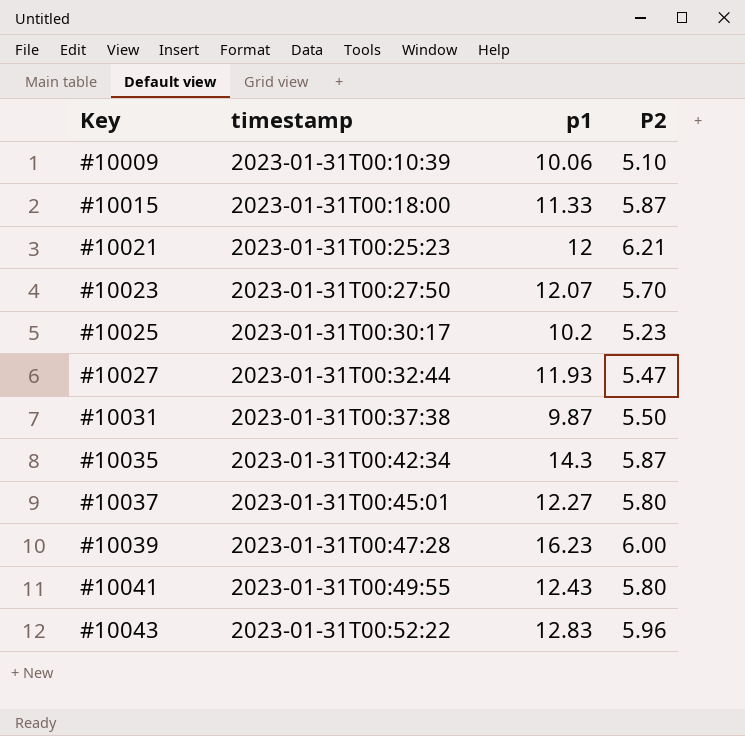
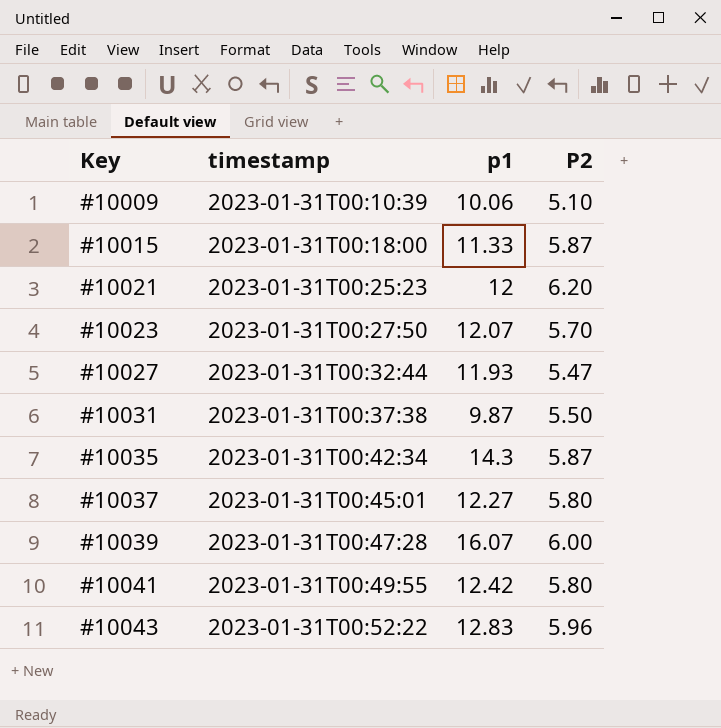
row #10025: 2023-01-31T00:30:17 | 10.2 | 5.23 -> none
#10021 | P2: 6.21 -> 6.20
#10039 | p1: 16.23 -> 16.07
#10041 | p1: 12.43 -> 12.42

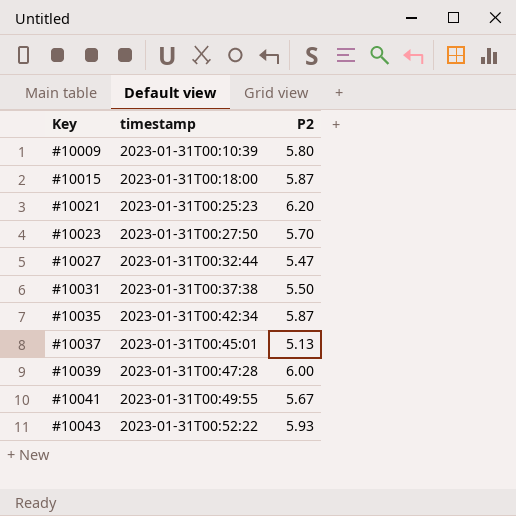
column p1 | position: 3 -> none
#10009 | P2: 5.10 -> 5.80
#10037 | P2: 5.80 -> 5.13
#10041 | P2: 5.80 -> 5.67
#10043 | P2: 5.96 -> 5.93

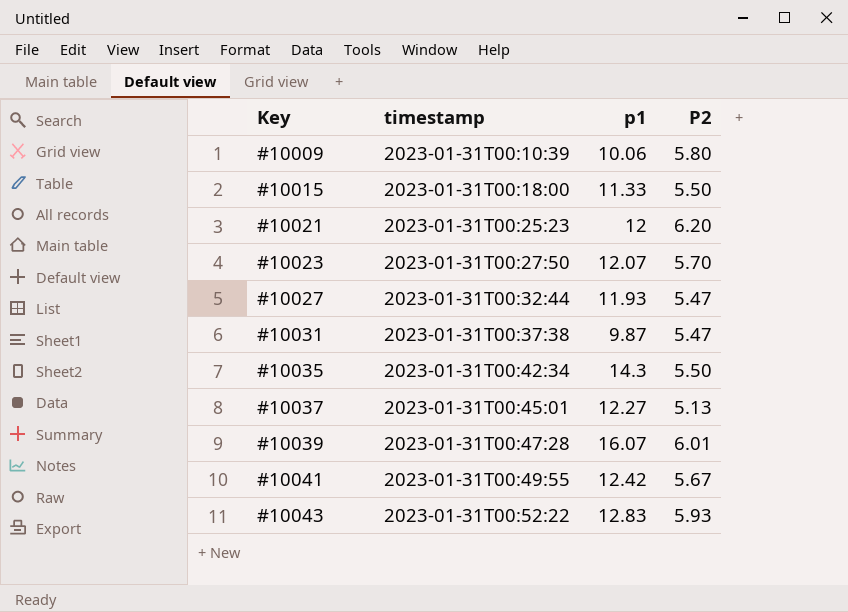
column p1 | position: none -> 3
#10015 | P2: 5.87 -> 5.50
#10031 | P2: 5.50 -> 5.47
#10035 | P2: 5.87 -> 5.50
#10039 | P2: 6.00 -> 6.01

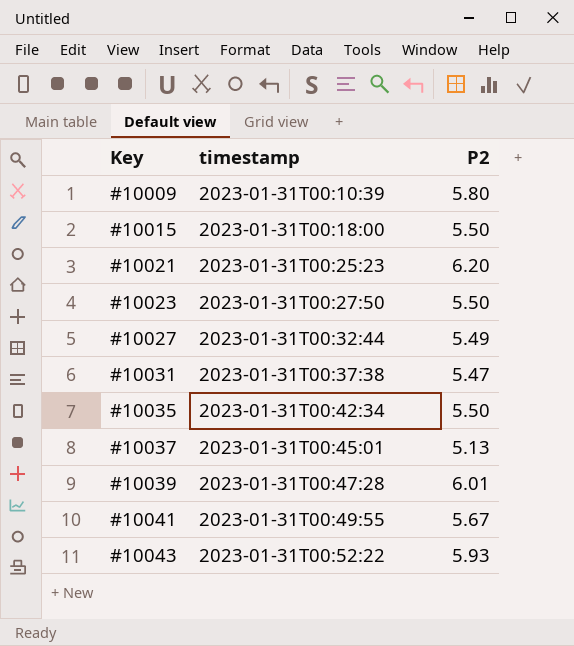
column p1 | position: 3 -> none
#10023 | P2: 5.70 -> 5.50
#10027 | P2: 5.47 -> 5.49

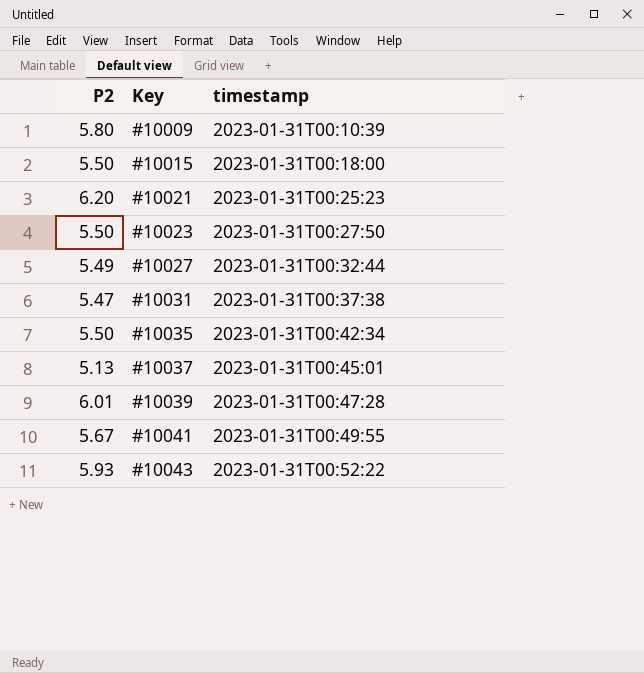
column P2 | position: 3 -> 1

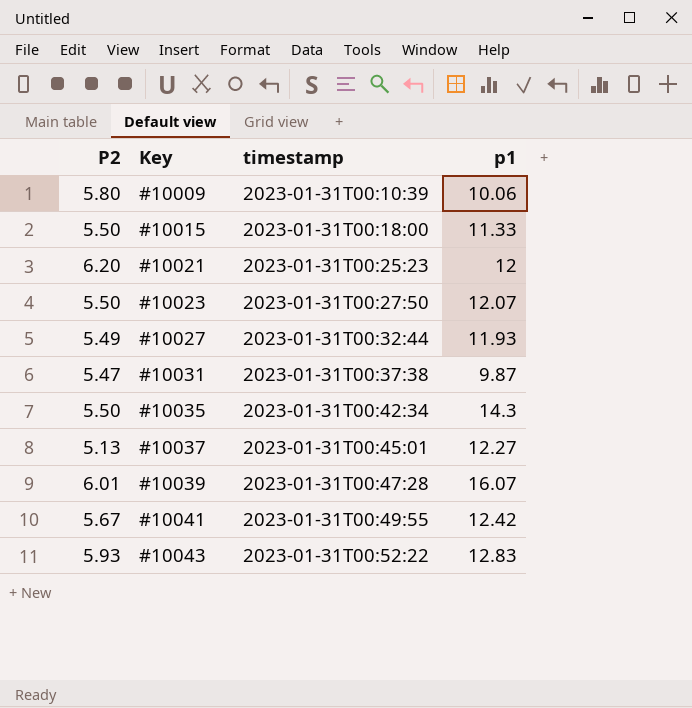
column p1 | position: none -> 4

